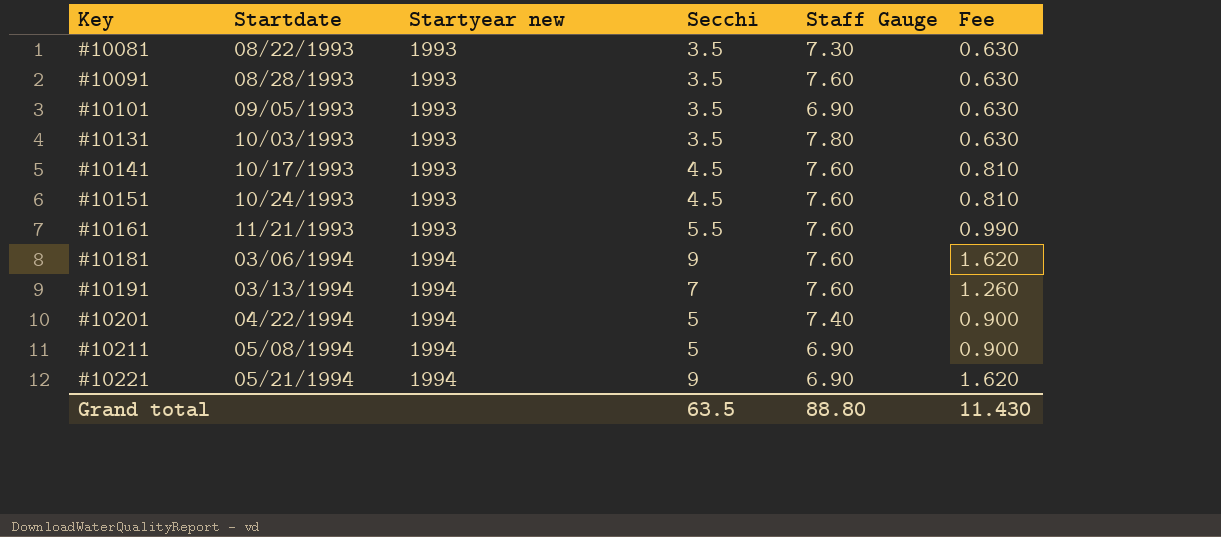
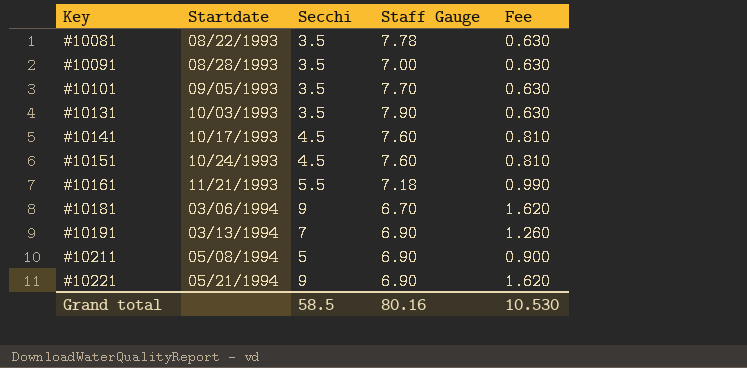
column Startyear new | position: 3 -> none
row #10201: 04/22/1994 | 1994 | 5 | 7.40 | 0.900 -> none
#10081 | Staff Gauge: 7.30 -> 7.78
#10091 | Staff Gauge: 7.60 -> 7.00
#10101 | Staff Gauge: 6.90 -> 7.70
#10131 | Staff Gauge: 7.80 -> 7.90
#10161 | Staff Gauge: 7.60 -> 7.18
#10181 | Staff Gauge: 7.60 -> 6.70
#10191 | Staff Gauge: 7.60 -> 6.90
Grand total | Secchi: 63.5 -> 58.5
Grand total | Staff Gauge: 88.80 -> 80.16
Grand total | Fee: 11.430 -> 10.530

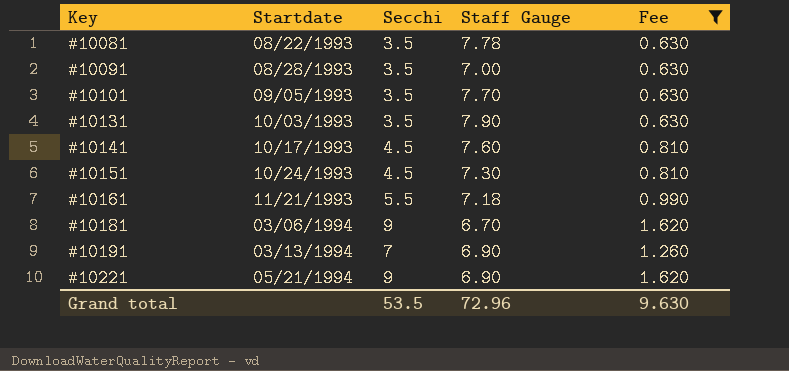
filter: none -> Fee != 0.900
#10151 | Staff Gauge: 7.60 -> 7.30
Grand total | Secchi: 58.5 -> 53.5
Grand total | Staff Gauge: 80.16 -> 72.96
Grand total | Fee: 10.530 -> 9.630

